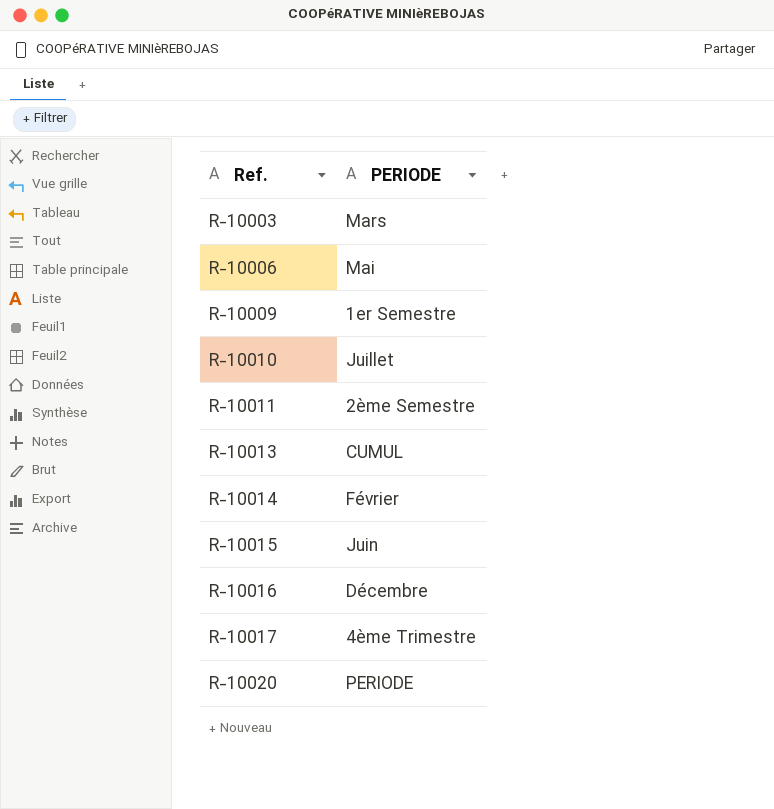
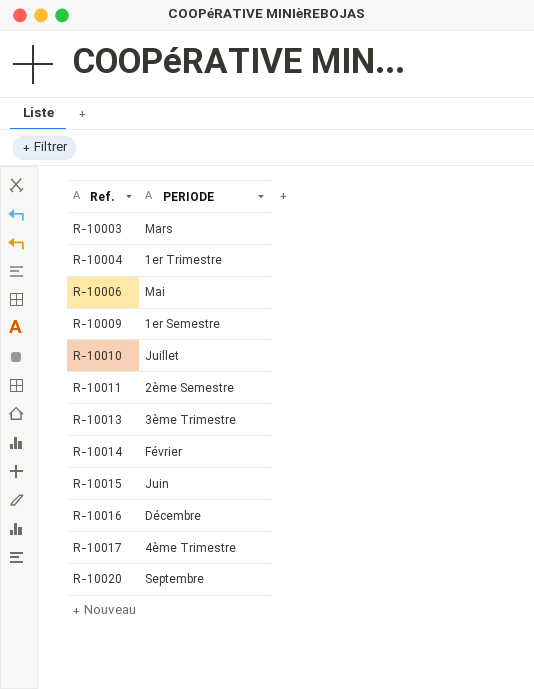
row R-10004: none -> 1er Trimestre
R-10013 | PERIODE: CUMUL -> 3ème Trimestre
R-10020 | PERIODE: PERIODE -> Septembre

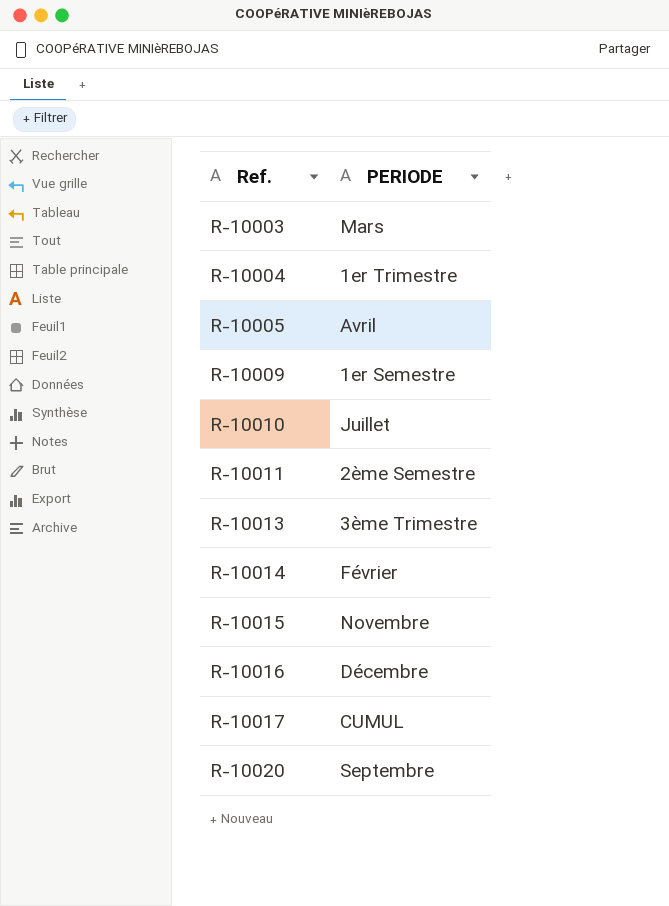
row R-10006: Mai -> none
row R-10005: none -> Avril
R-10015 | PERIODE: Juin -> Novembre
R-10017 | PERIODE: 4ème Trimestre -> CUMUL

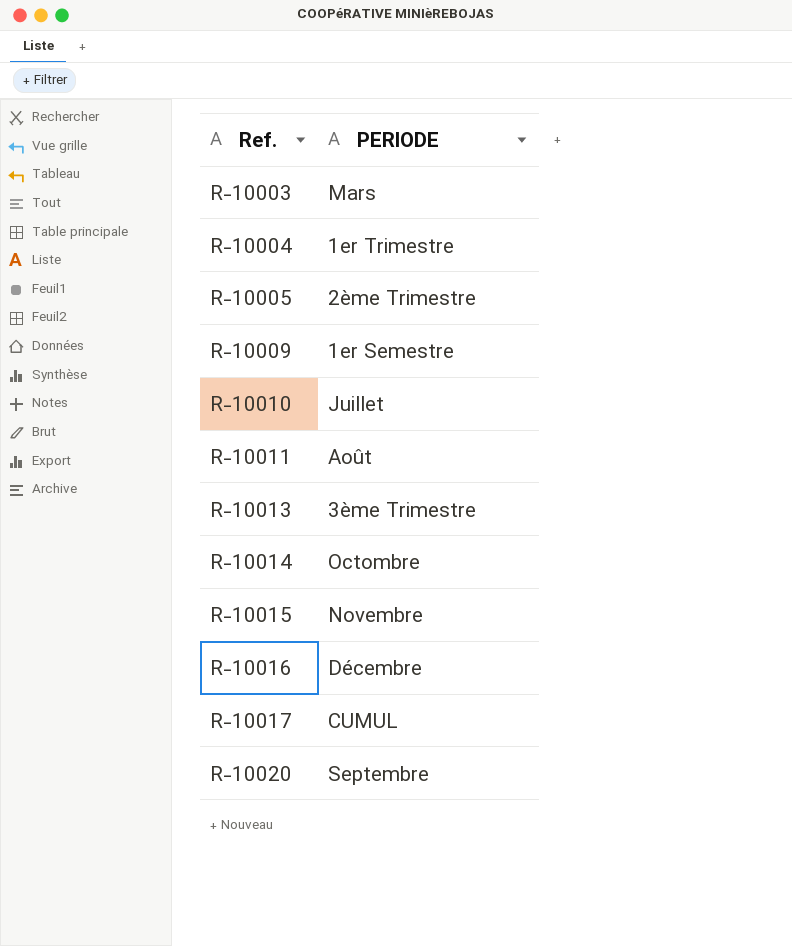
R-10005 | PERIODE: Avril -> 2ème Trimestre
R-10011 | PERIODE: 2ème Semestre -> Août
R-10014 | PERIODE: Février -> Octombre

